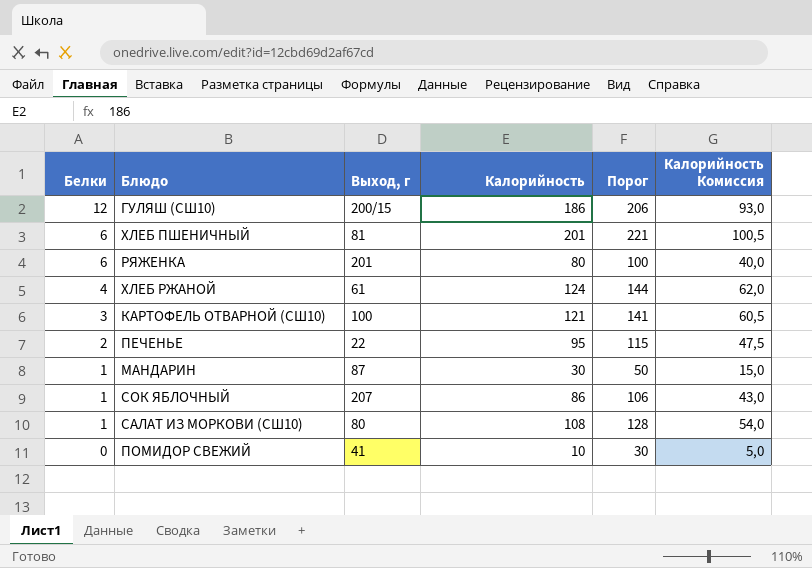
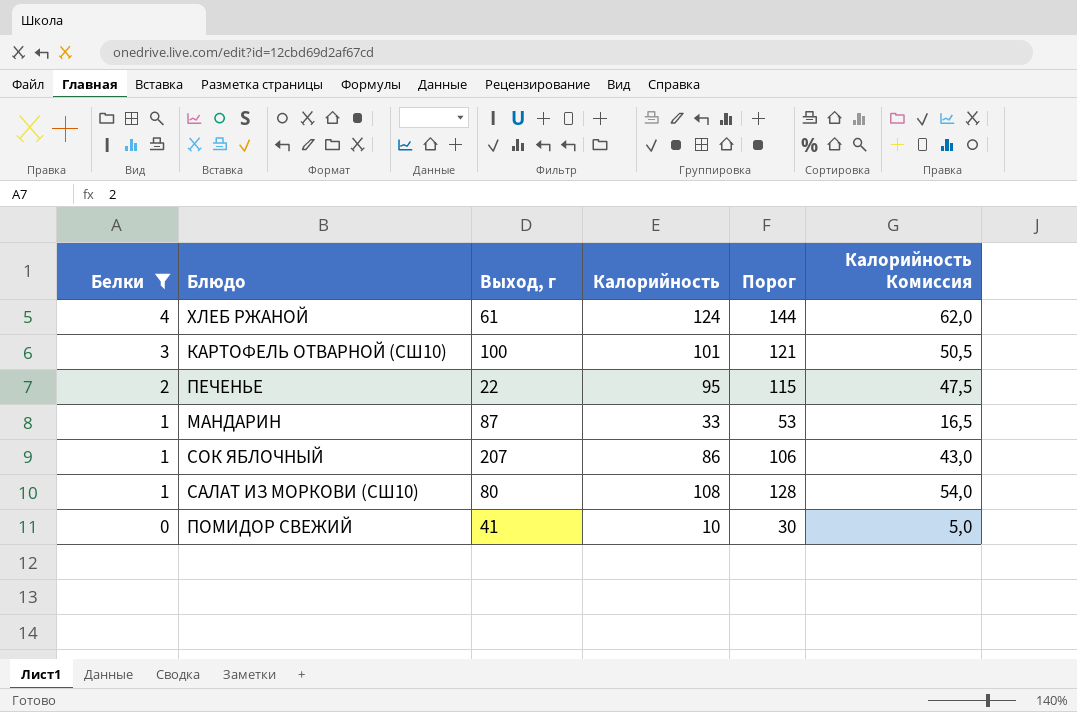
filter: none -> Белки <= 4
КАРТОФЕЛЬ ОТВАРНОЙ (СШ10) | Калорийность: 121 -> 101
КАРТОФЕЛЬ ОТВАРНОЙ (СШ10) | Порог: 141 -> 121
КАРТОФЕЛЬ ОТВАРНОЙ (СШ10) | Калорийность Комиссия: 60,5 -> 50,5
МАНДАРИН | Калорийность: 30 -> 33
МАНДАРИН | Порог: 50 -> 53
МАНДАРИН | Калорийность Комиссия: 15,0 -> 16,5

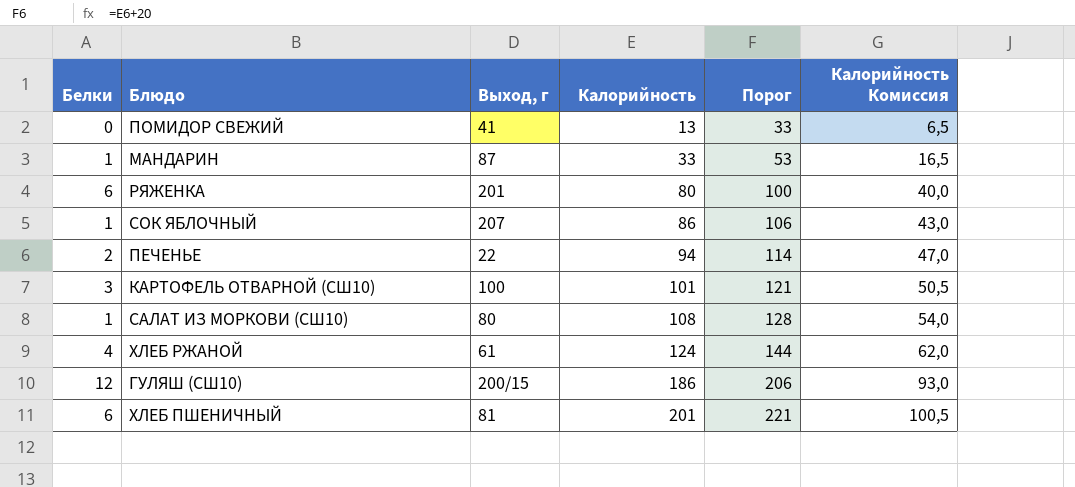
filter: Белки <= 4 -> none
row order: Белки descending -> Калорийность ascending
ПОМИДОР СВЕЖИЙ | Калорийность: 10 -> 13
ПОМИДОР СВЕЖИЙ | Порог: 30 -> 33
ПОМИДОР СВЕЖИЙ | Калорийность Комиссия: 5,0 -> 6,5
ПЕЧЕНЬЕ | Калорийность: 95 -> 94
ПЕЧЕНЬЕ | Порог: 115 -> 114
ПЕЧЕНЬЕ | Калорийность Комиссия: 47,5 -> 47,0

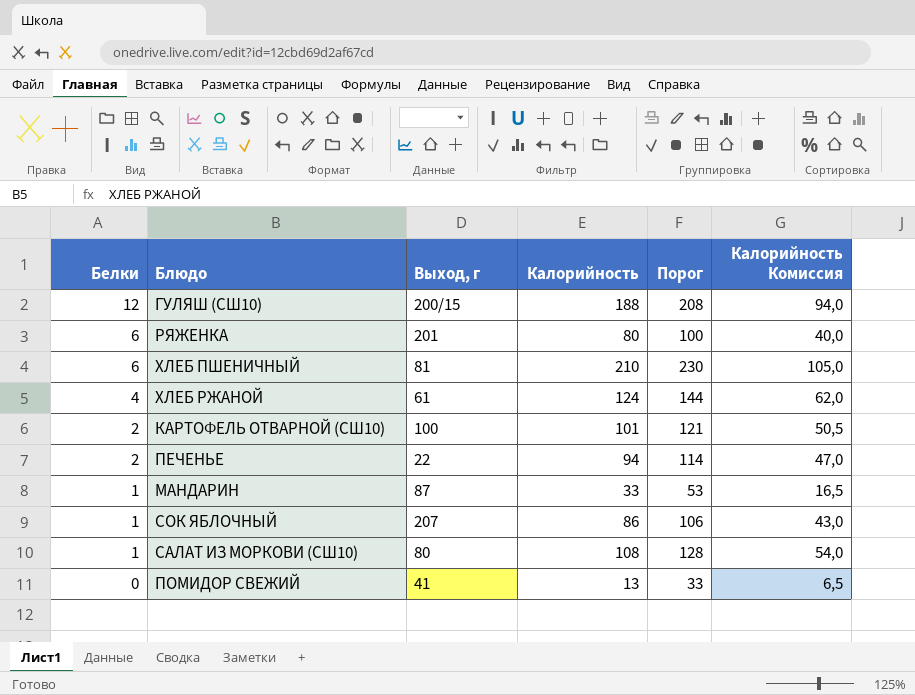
row order: Калорийность ascending -> Белки descending
ГУЛЯШ (СШ10) | Калорийность: 186 -> 188
ГУЛЯШ (СШ10) | Порог: 206 -> 208
ГУЛЯШ (СШ10) | Калорийность Комиссия: 93,0 -> 94,0
ХЛЕБ ПШЕНИЧНЫЙ | Калорийность: 201 -> 210
ХЛЕБ ПШЕНИЧНЫЙ | Порог: 221 -> 230
ХЛЕБ ПШЕНИЧНЫЙ | Калорийность Комиссия: 100,5 -> 105,0
КАРТОФЕЛЬ ОТВАРНОЙ (СШ10) | Белки: 3 -> 2

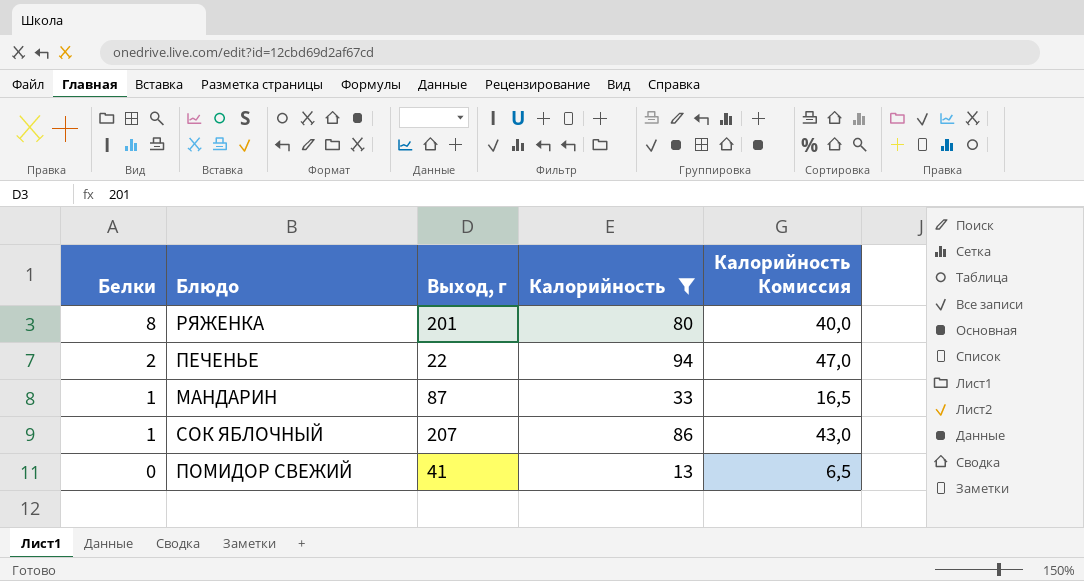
filter: none -> Калорийность <= 94
column Порог | formula: [Калорийность] + 20 -> none
РЯЖЕНКА | Белки: 6 -> 8

